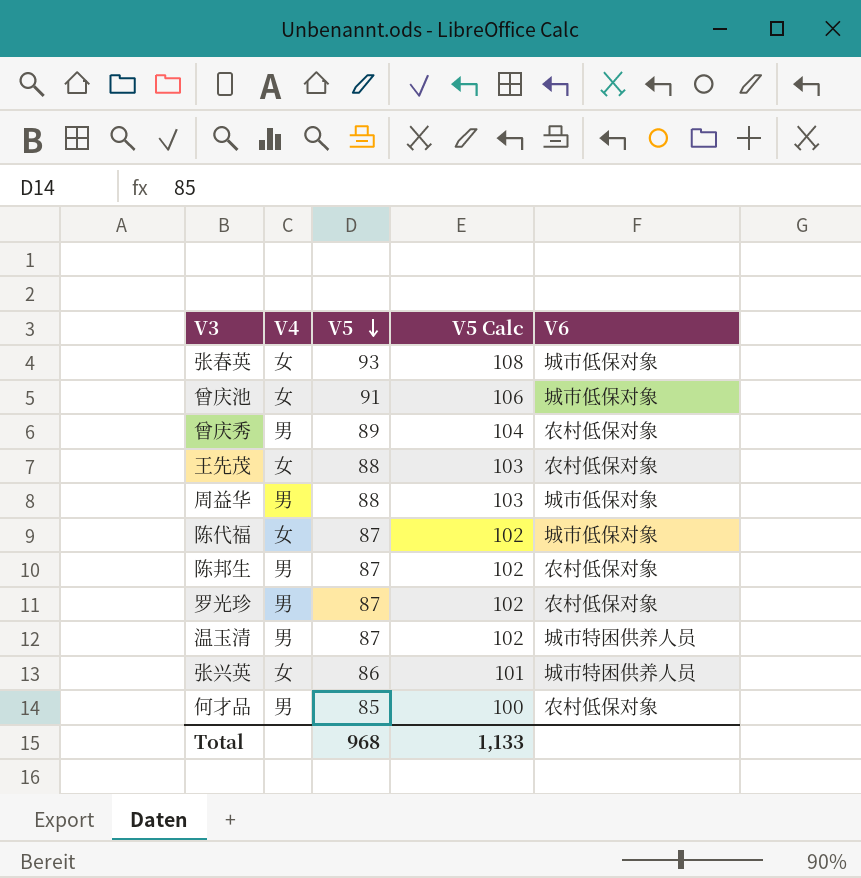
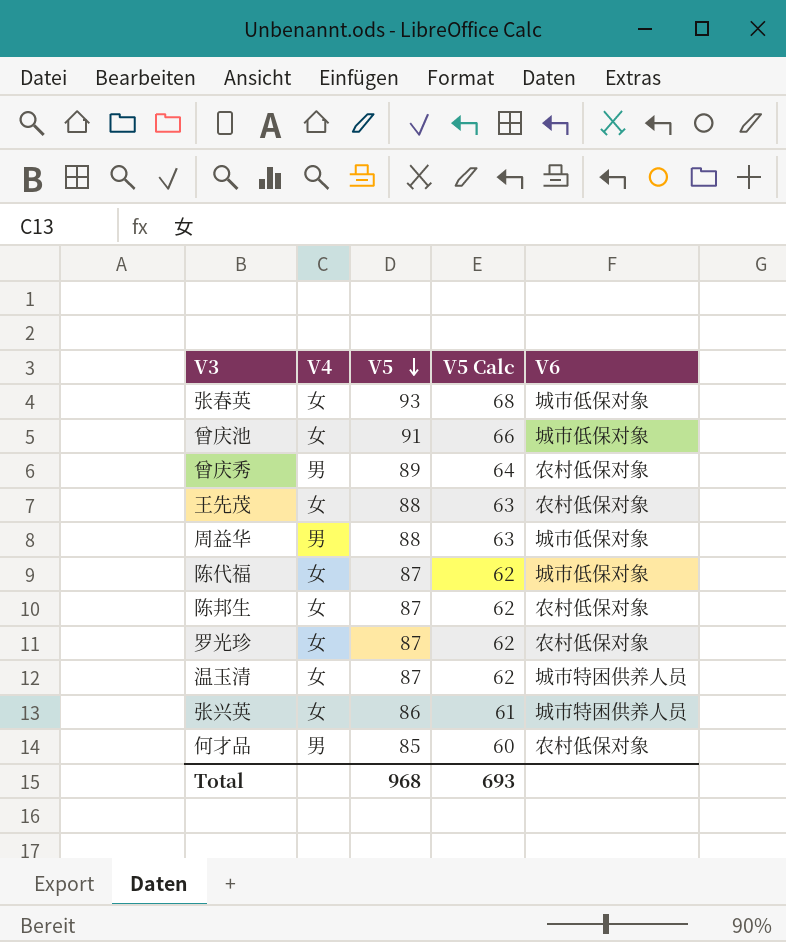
column V5 Calc | formula: [V5] + 15 -> [V5] - 25
陈邦生 | V4: 男 -> 女
罗光珍 | V4: 男 -> 女
温玉清 | V4: 男 -> 女
Total | V5 Calc: 1,133 -> 693

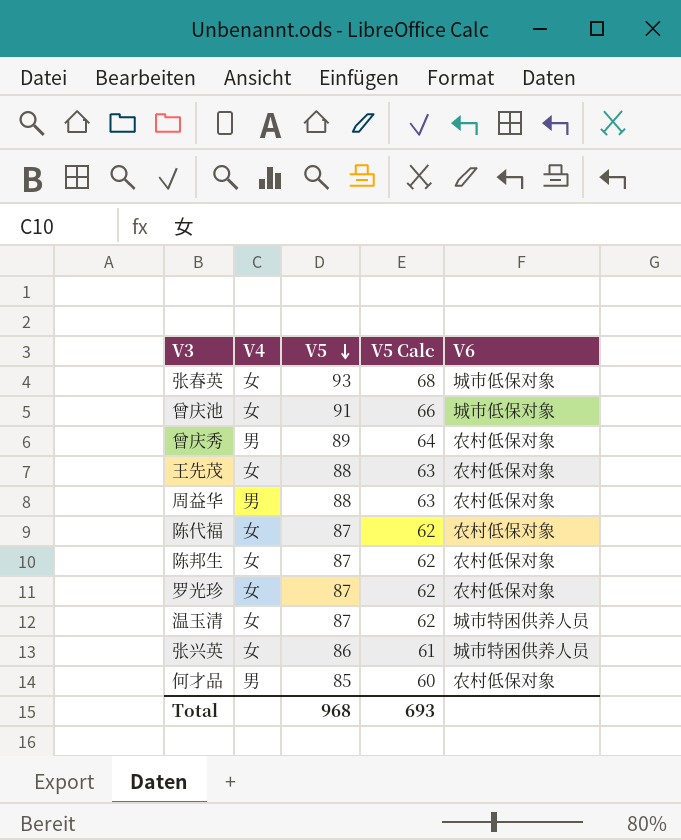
周益华 | V6: 城市低保对象 -> 农村低保对象
陈代福 | V6: 城市低保对象 -> 农村低保对象

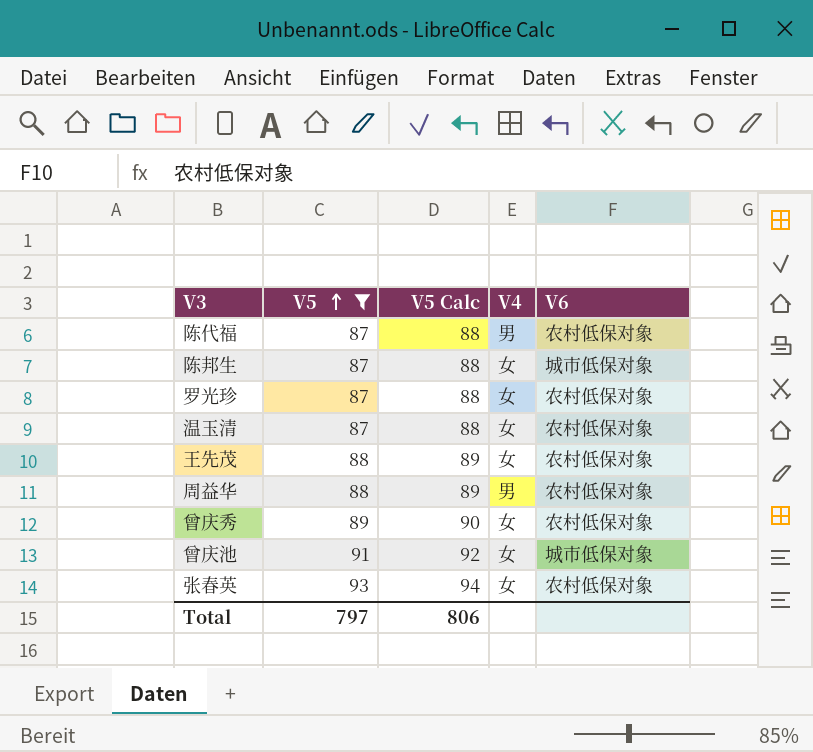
filter: none -> V5 >= 87
row order: V5 descending -> V5 ascending
column V5 Calc | formula: [V5] - 25 -> [V5] + 1
column V4 | position: 2 -> 4
陈代福 | V4: 女 -> 男
陈邦生 | V6: 农村低保对象 -> 城市低保对象
温玉清 | V6: 城市特困供养人员 -> 农村低保对象
曾庆秀 | V4: 男 -> 女
张春英 | V6: 城市低保对象 -> 农村低保对象
Total | V5: 968 -> 797
Total | V5 Calc: 693 -> 806

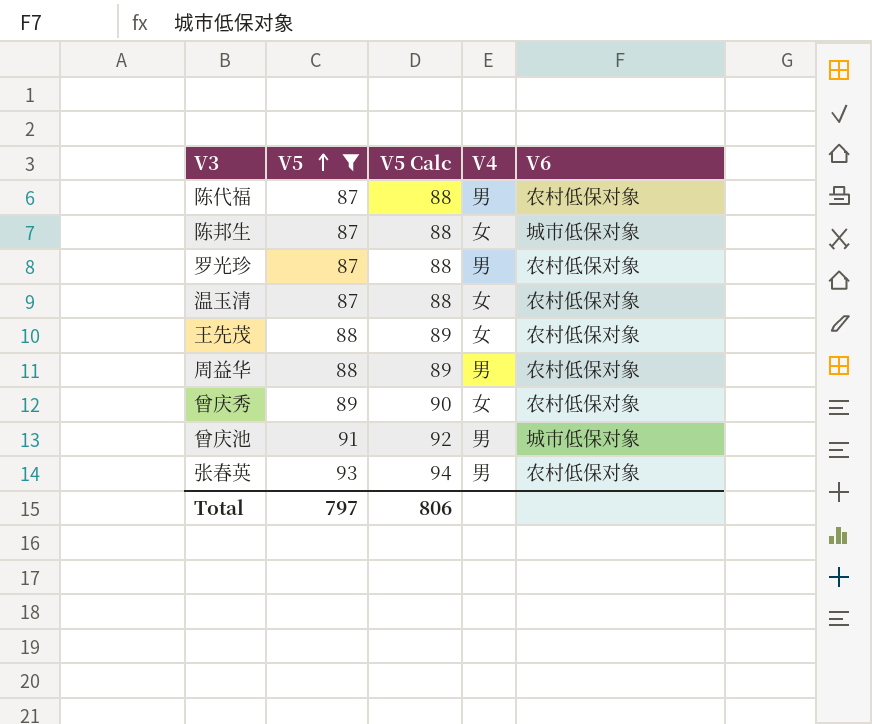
罗光珍 | V4: 女 -> 男
曾庆池 | V4: 女 -> 男
张春英 | V4: 女 -> 男

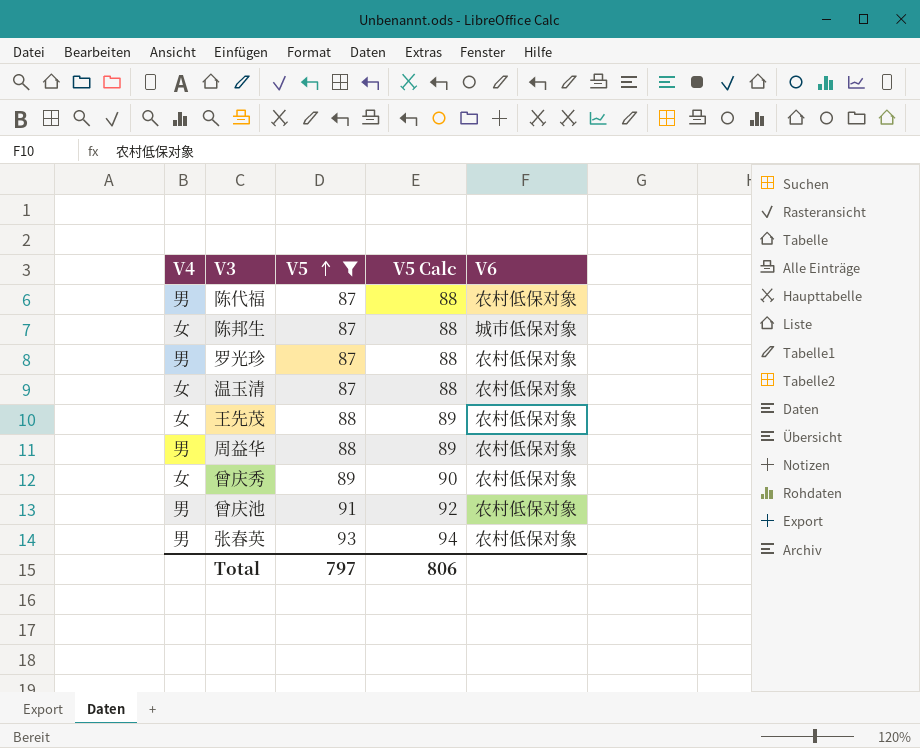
column V4 | position: 4 -> 1
曾庆池 | V6: 城市低保对象 -> 农村低保对象

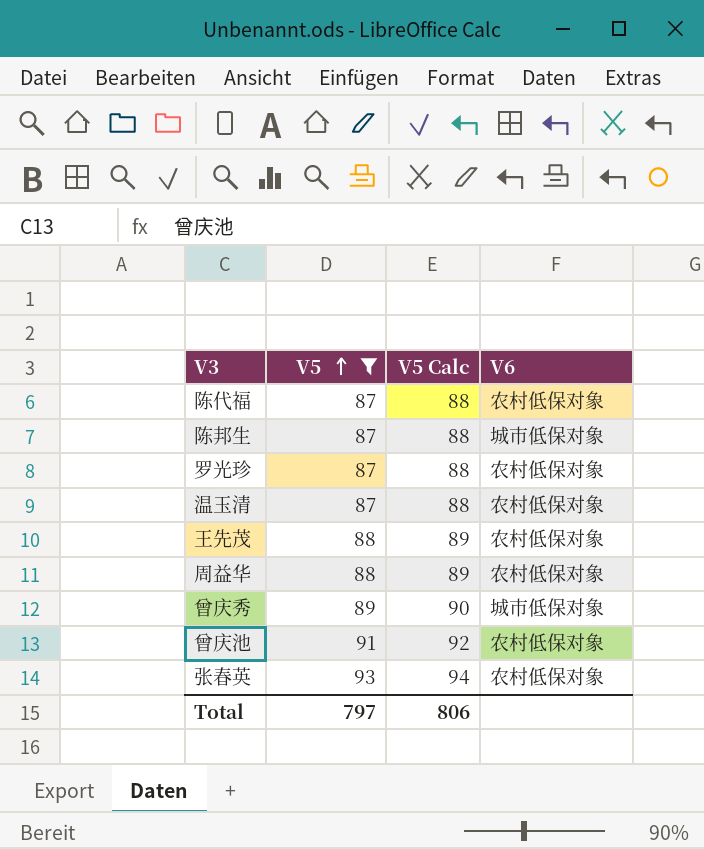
column V4 | position: 1 -> none
曾庆秀 | V6: 农村低保对象 -> 城市低保对象

